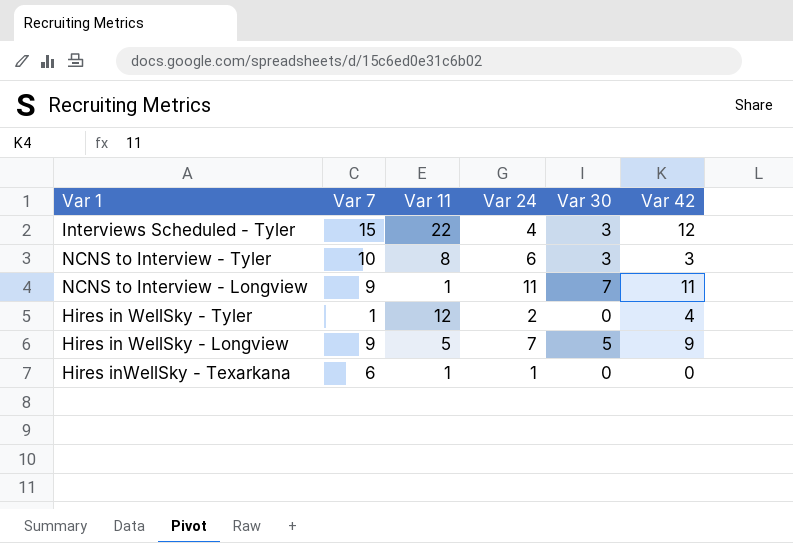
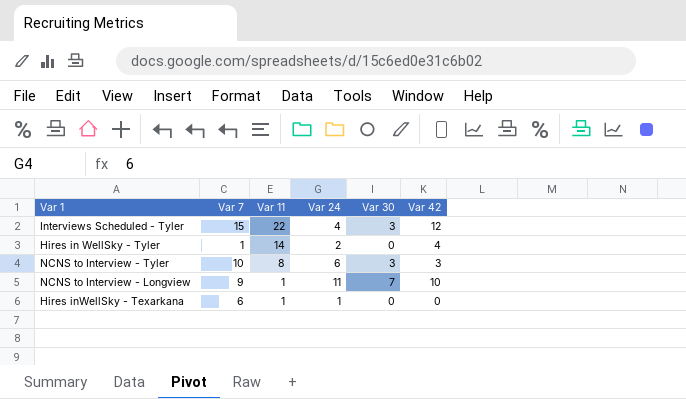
row order: none -> Var 11 descending
row Hires in WellSky - Longview: 9 | 5 | 7 | 5 | 9 -> none
Hires in WellSky - Tyler | Var 11: 12 -> 14
NCNS to Interview - Longview | Var 42: 11 -> 10

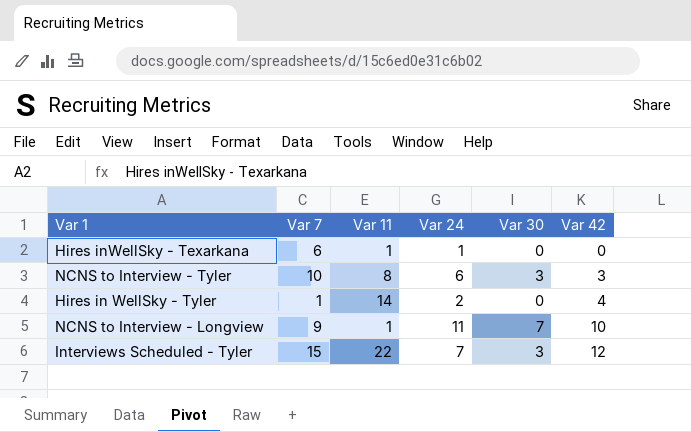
row order: Var 11 descending -> Var 42 ascending
Interviews Scheduled - Tyler | Var 24: 4 -> 7

